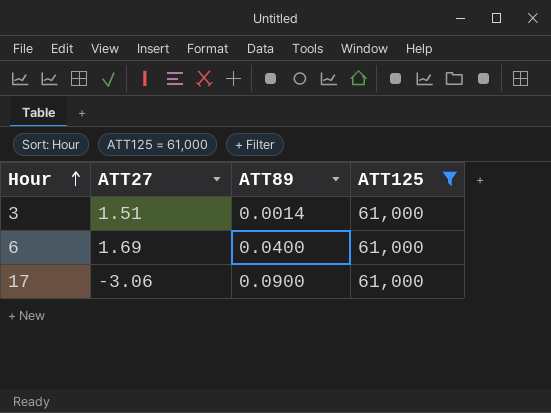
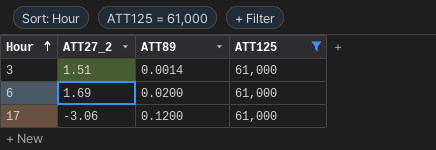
column name: ATT27 -> ATT27_2
6 | ATT89: 0.0400 -> 0.0200
17 | ATT89: 0.0900 -> 0.1200

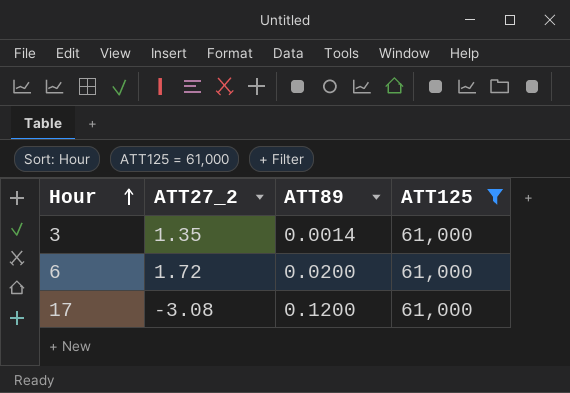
3 | ATT27_2: 1.51 -> 1.35
6 | ATT27_2: 1.69 -> 1.72
17 | ATT27_2: -3.06 -> -3.08

